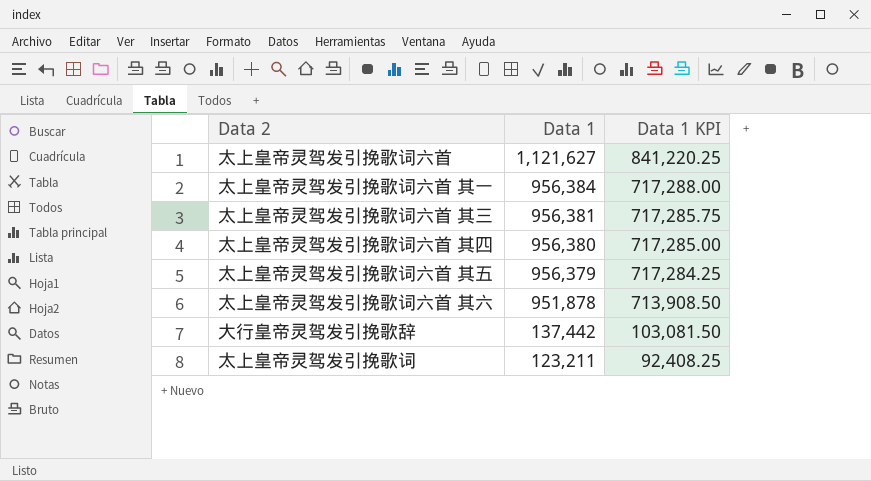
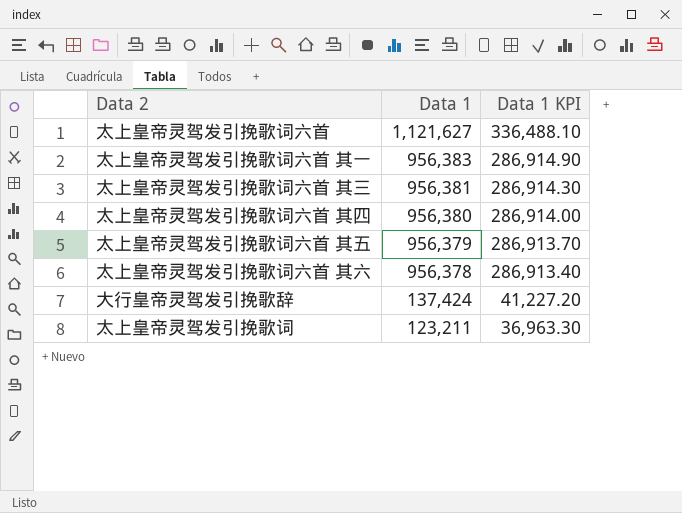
column Data 1 KPI | formula: [Data 1] * 0.75 -> [Data 1] * 0.3
太上皇帝灵驾发引挽歌词六首 其一 | Data 1: 956,384 -> 956,383
太上皇帝灵驾发引挽歌词六首 其六 | Data 1: 951,878 -> 956,378
大行皇帝灵驾发引挽歌辞 | Data 1: 137,442 -> 137,424

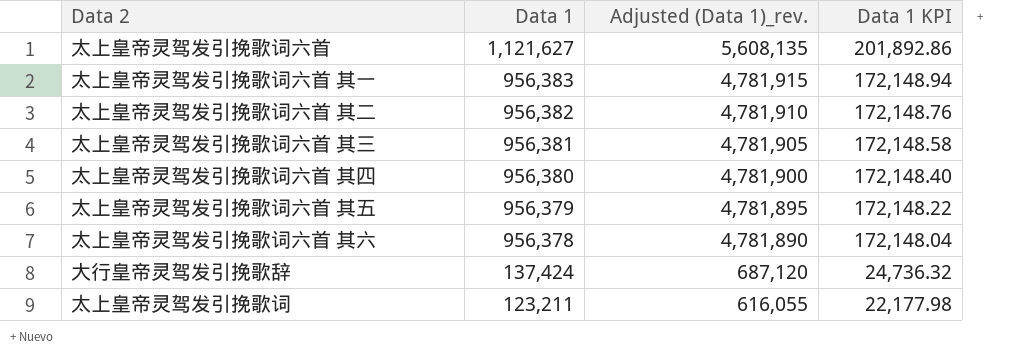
column Adjusted (Data 1)_rev. | formula: none -> [Data 1] * 5
column Data 1 KPI | formula: [Data 1] * 0.3 -> [Data 1] * 0.18
row 太上皇帝灵驾发引挽歌词六首 其二: none -> 956,382 | 4,781,910 | 172,148.76

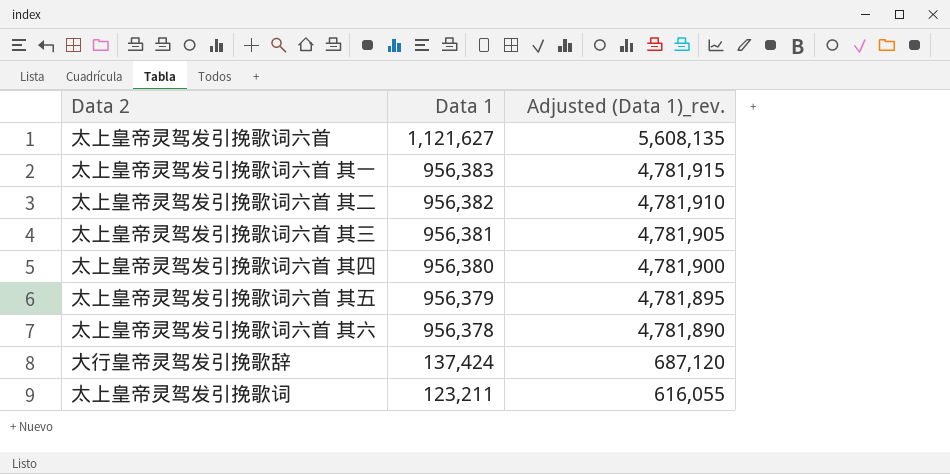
column Data 1 KPI | formula: [Data 1] * 0.18 -> none

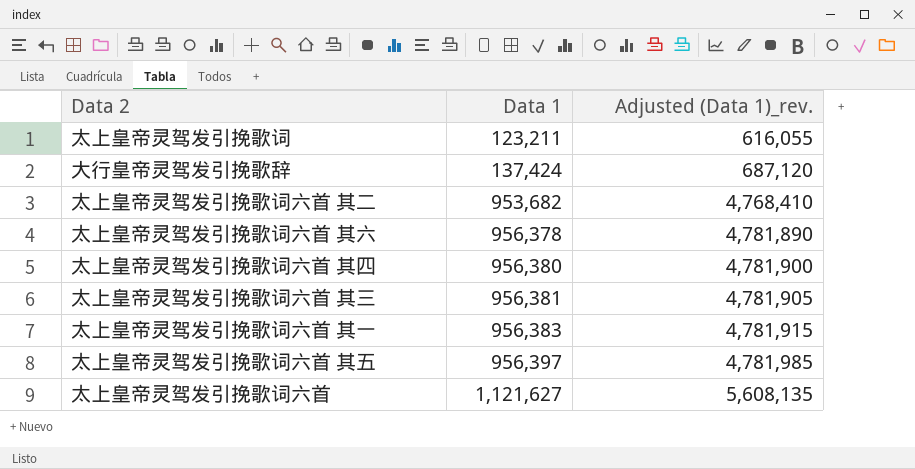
row order: Data 1 descending -> Data 1 ascending
太上皇帝灵驾发引挽歌词六首 其二 | Data 1: 956,382 -> 953,682
太上皇帝灵驾发引挽歌词六首 其二 | Adjusted (Data 1)_rev.: 4,781,910 -> 4,768,410
太上皇帝灵驾发引挽歌词六首 其五 | Data 1: 956,379 -> 956,397
太上皇帝灵驾发引挽歌词六首 其五 | Adjusted (Data 1)_rev.: 4,781,895 -> 4,781,985

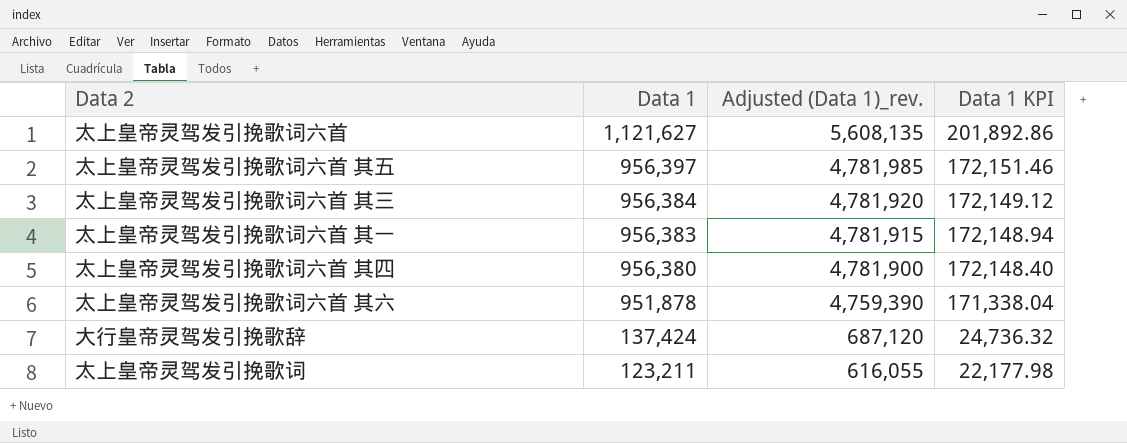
row order: Data 1 ascending -> Data 1 descending
column Data 1 KPI | formula: none -> [Data 1] * 0.18
row 太上皇帝灵驾发引挽歌词六首 其二: 953,682 | 4,768,410 -> none
太上皇帝灵驾发引挽歌词六首 其三 | Data 1: 956,381 -> 956,384
太上皇帝灵驾发引挽歌词六首 其三 | Adjusted (Data 1)_rev.: 4,781,905 -> 4,781,920
太上皇帝灵驾发引挽歌词六首 其六 | Data 1: 956,378 -> 951,878
太上皇帝灵驾发引挽歌词六首 其六 | Adjusted (Data 1)_rev.: 4,781,890 -> 4,759,390

